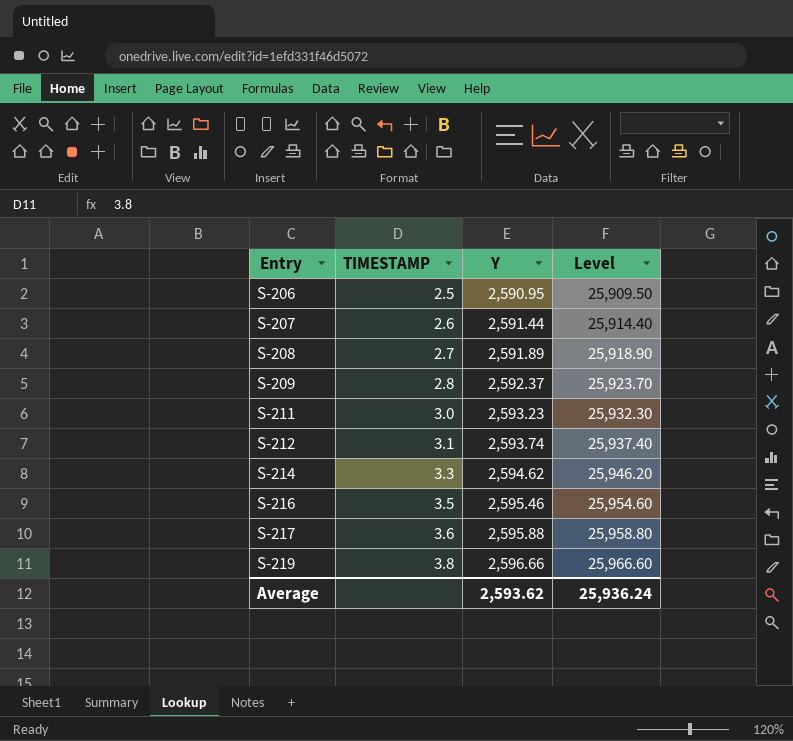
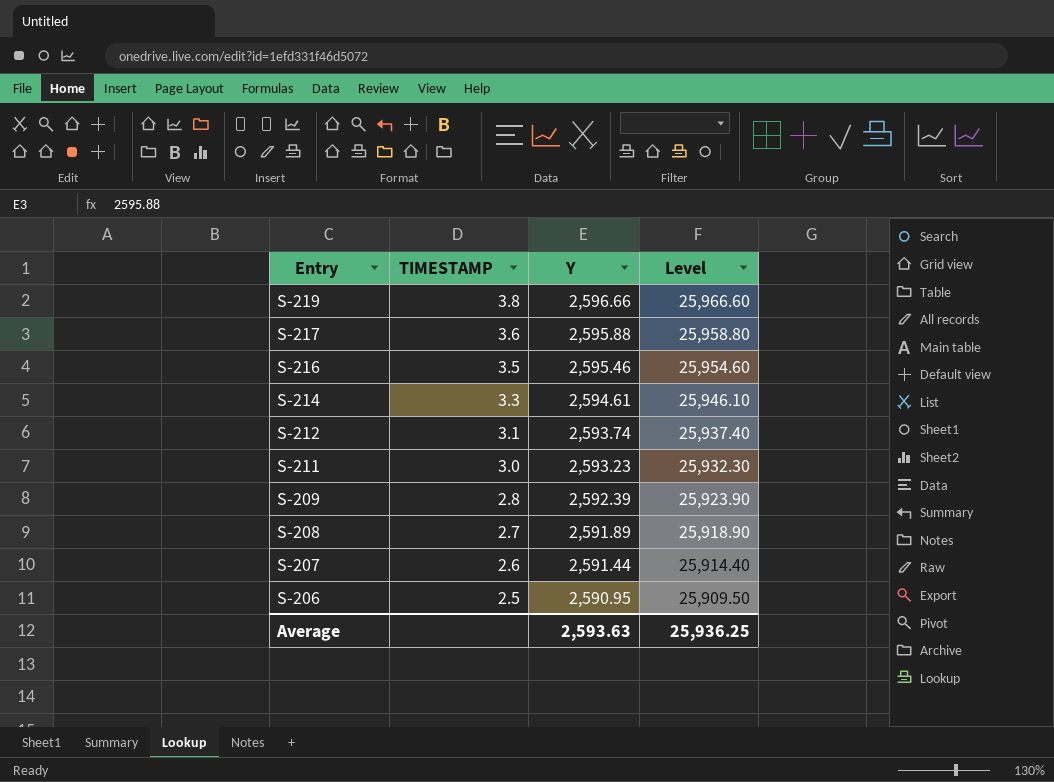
row order: Entry ascending -> Entry descending
S-214 | Y: 2,594.62 -> 2,594.61
S-214 | Level: 25,946.20 -> 25,946.10
S-209 | Y: 2,592.37 -> 2,592.39
S-209 | Level: 25,923.70 -> 25,923.90
Average | Y: 2,593.62 -> 2,593.63
Average | Level: 25,936.24 -> 25,936.25

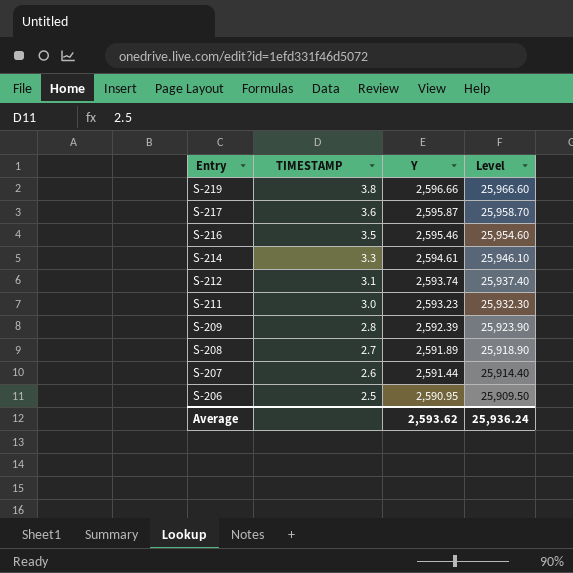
S-217 | Y: 2,595.88 -> 2,595.87
S-217 | Level: 25,958.80 -> 25,958.70
Average | Y: 2,593.63 -> 2,593.62
Average | Level: 25,936.25 -> 25,936.24

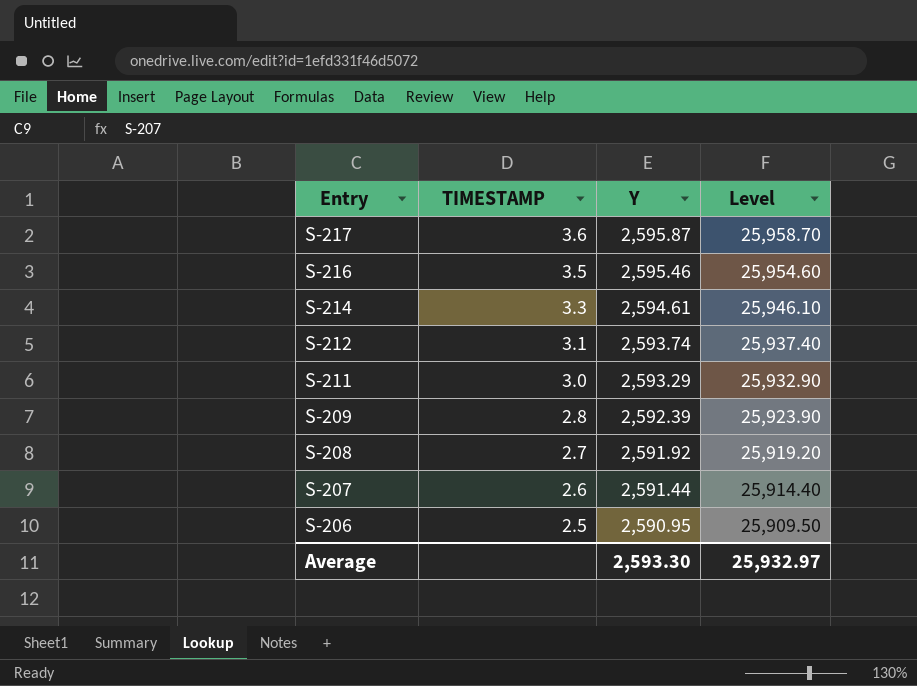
row S-219: 3.8 | 2,596.66 | 25,966.60 -> none
S-211 | Y: 2,593.23 -> 2,593.29
S-211 | Level: 25,932.30 -> 25,932.90
S-208 | Y: 2,591.89 -> 2,591.92
S-208 | Level: 25,918.90 -> 25,919.20
Average | Y: 2,593.62 -> 2,593.30
Average | Level: 25,936.24 -> 25,932.97

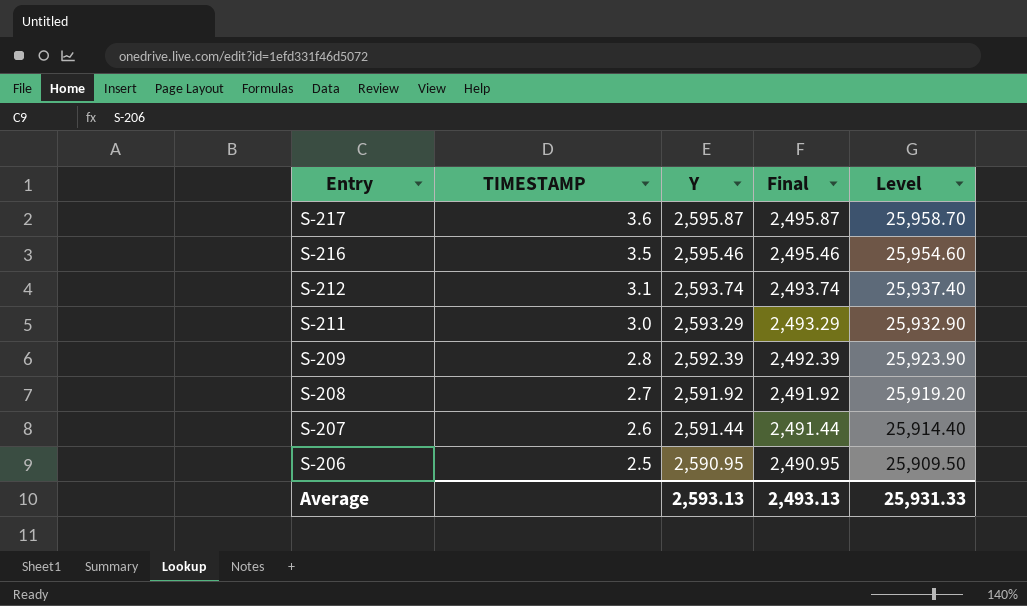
column Final | formula: none -> [Y] - 100
row S-214: 3.3 | 2,594.61 | 25,946.10 -> none
Average | Y: 2,593.30 -> 2,593.13
Average | Level: 25,932.97 -> 25,931.33

